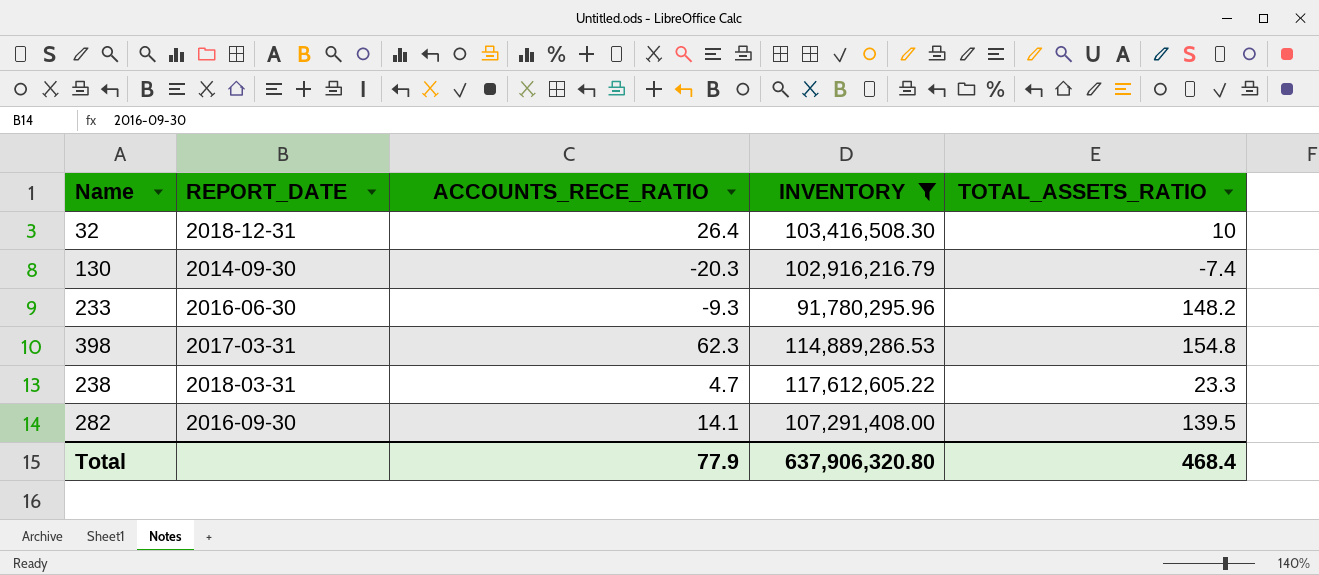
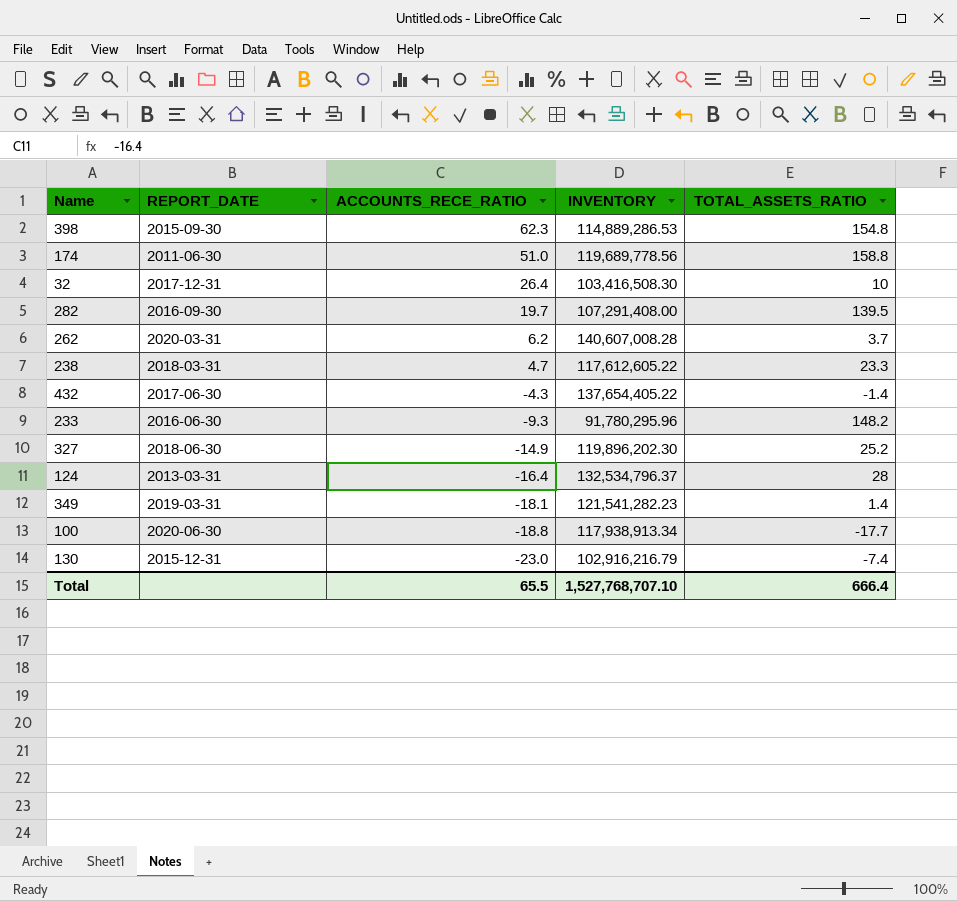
filter: INVENTORY <= 117,612,605.22 -> none
row order: none -> ACCOUNTS_RECE_RATIO descending
398 | REPORT_DATE: 2017-03-31 -> 2015-09-30
32 | REPORT_DATE: 2018-12-31 -> 2017-12-31
282 | ACCOUNTS_RECE_RATIO: 14.1 -> 19.7
130 | REPORT_DATE: 2014-09-30 -> 2015-12-31
130 | ACCOUNTS_RECE_RATIO: -20.3 -> -23.0
Total | ACCOUNTS_RECE_RATIO: 77.9 -> 65.5
Total | INVENTORY: 637,906,320.80 -> 1,527,768,707.10
Total | TOTAL_ASSETS_RATIO: 468.4 -> 666.4

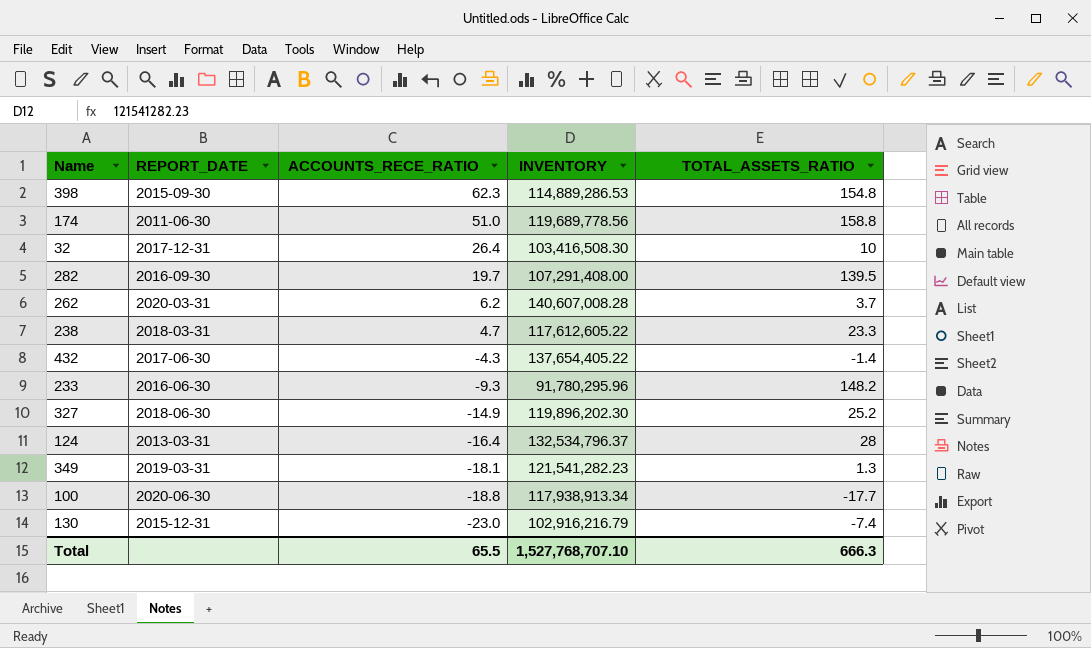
349 | TOTAL_ASSETS_RATIO: 1.4 -> 1.3
Total | TOTAL_ASSETS_RATIO: 666.4 -> 666.3

